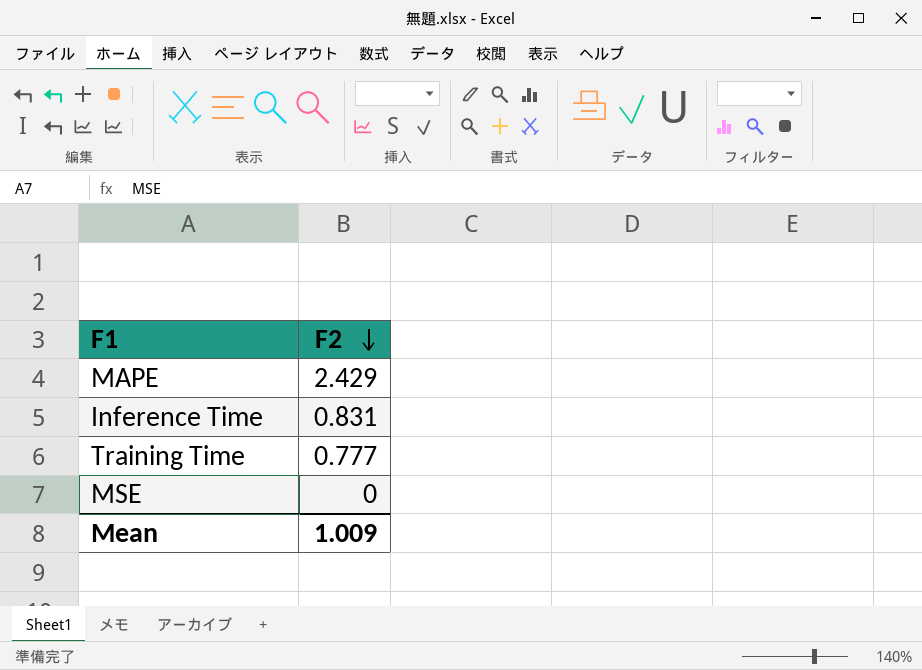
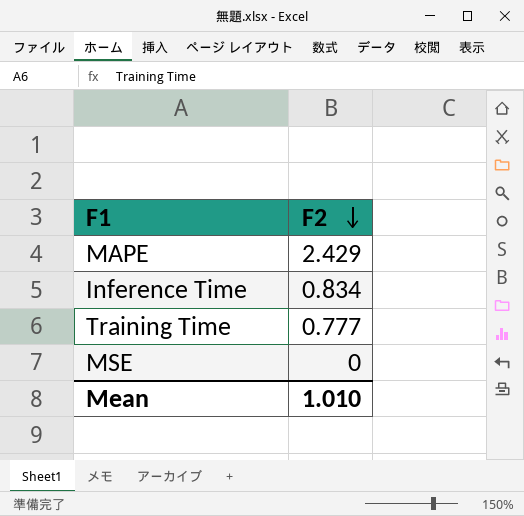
Inference Time | F2: 0.831 -> 0.834
Mean | F2: 1.009 -> 1.010

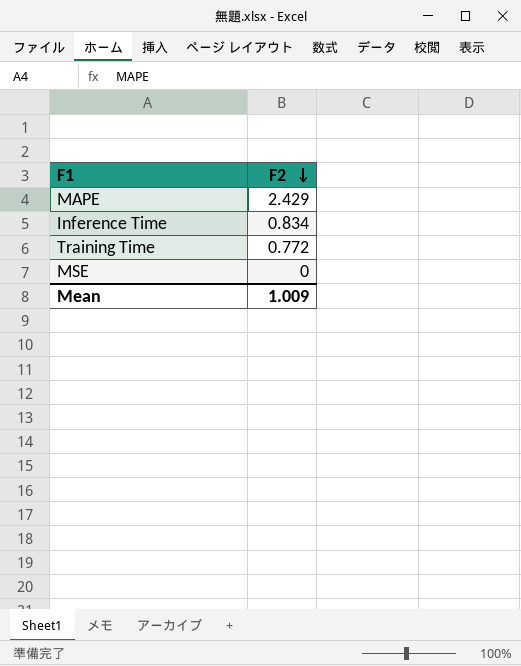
Training Time | F2: 0.777 -> 0.772
Mean | F2: 1.010 -> 1.009

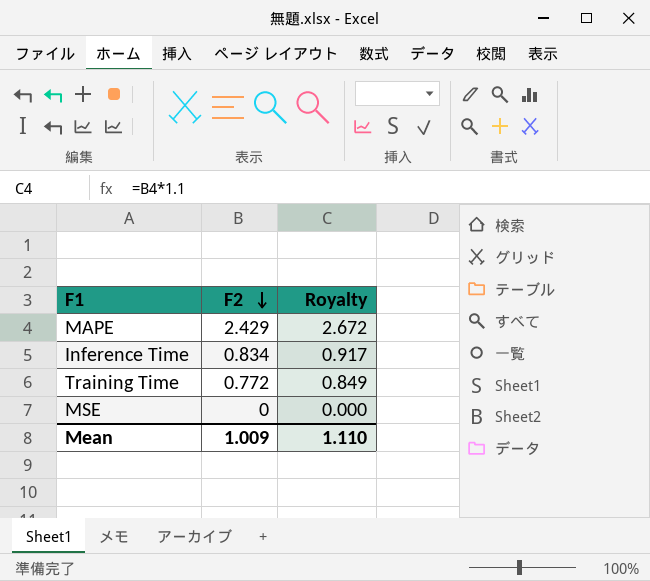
column Royalty | formula: none -> [F2] * 1.1

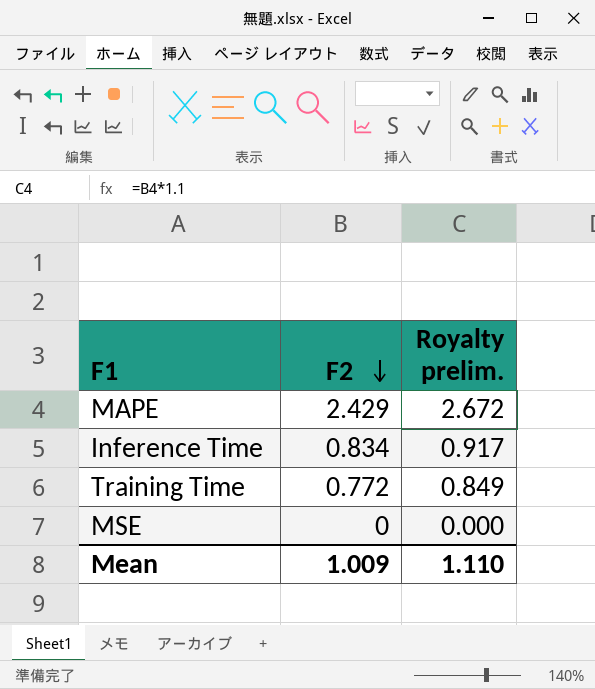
column name: Royalty -> Royalty prelim.

